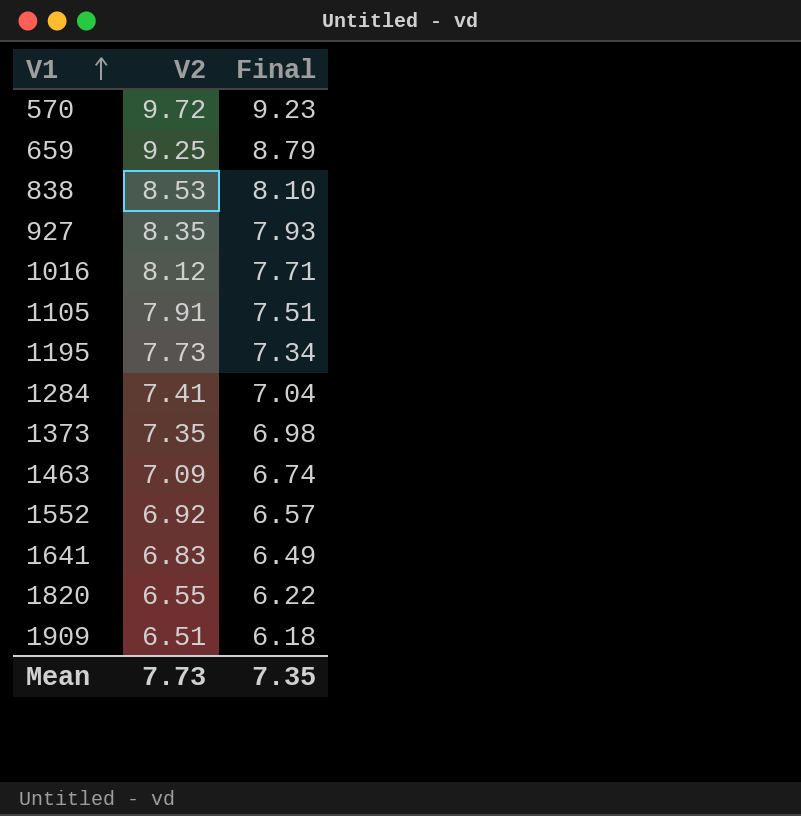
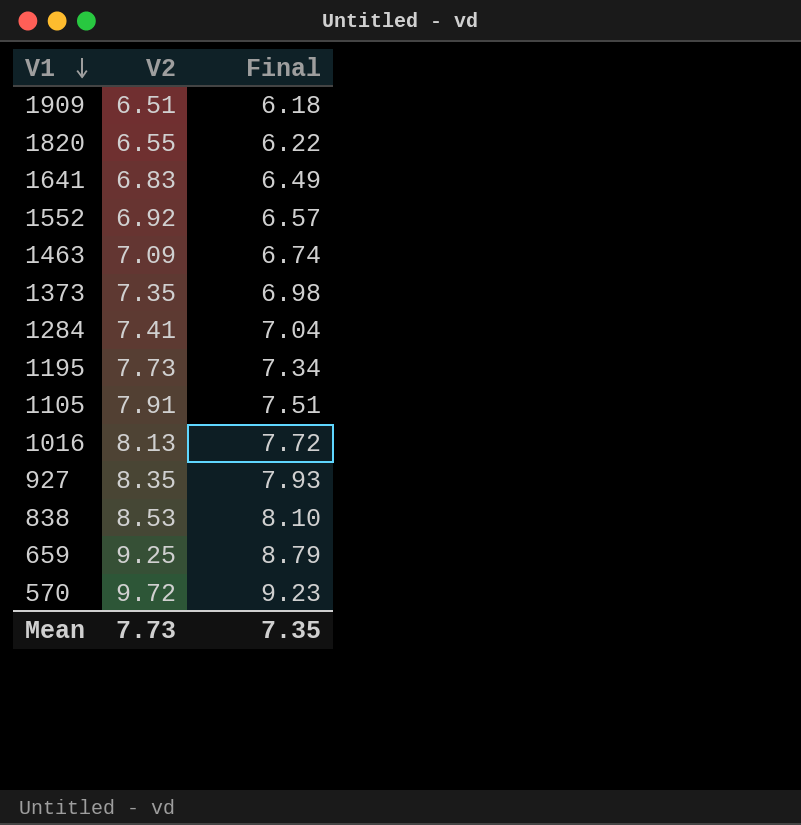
row order: V1 ascending -> V1 descending
1016 | V2: 8.12 -> 8.13
1016 | Final: 7.71 -> 7.72

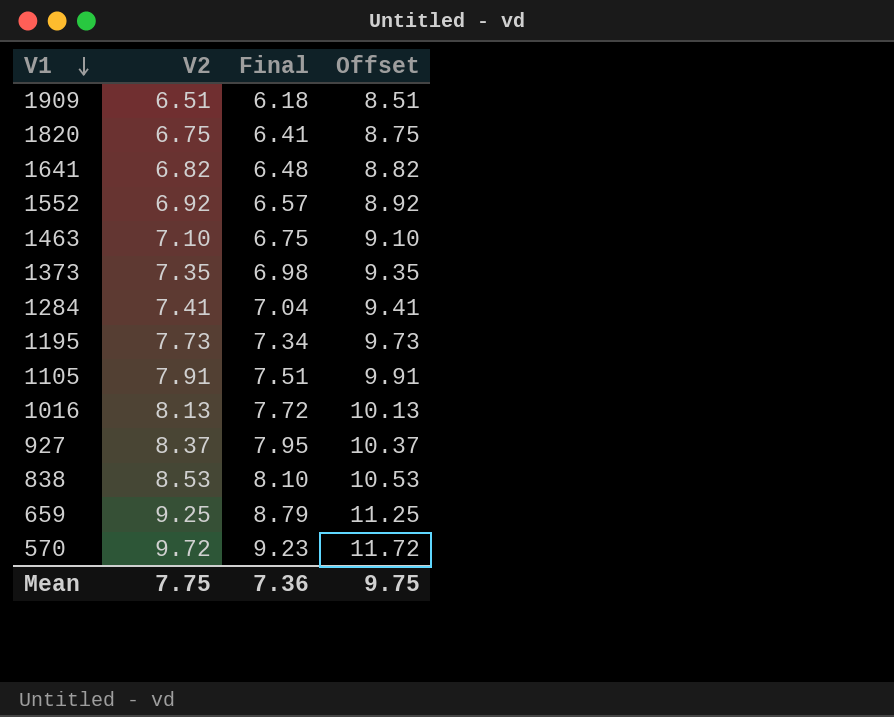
column Offset | formula: none -> [V2] + 2
1820 | V2: 6.55 -> 6.75
1820 | Final: 6.22 -> 6.41
1641 | V2: 6.83 -> 6.82
1641 | Final: 6.49 -> 6.48
1463 | V2: 7.09 -> 7.10
1463 | Final: 6.74 -> 6.75
927 | V2: 8.35 -> 8.37
927 | Final: 7.93 -> 7.95
Mean | V2: 7.73 -> 7.75
Mean | Final: 7.35 -> 7.36

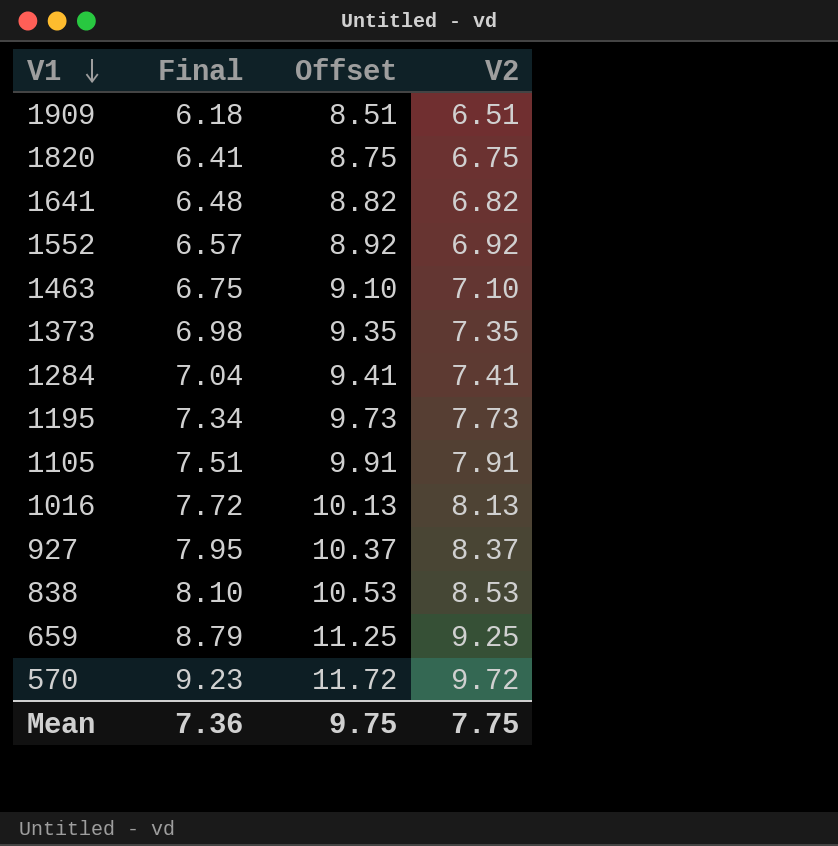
column V2 | position: 2 -> 4

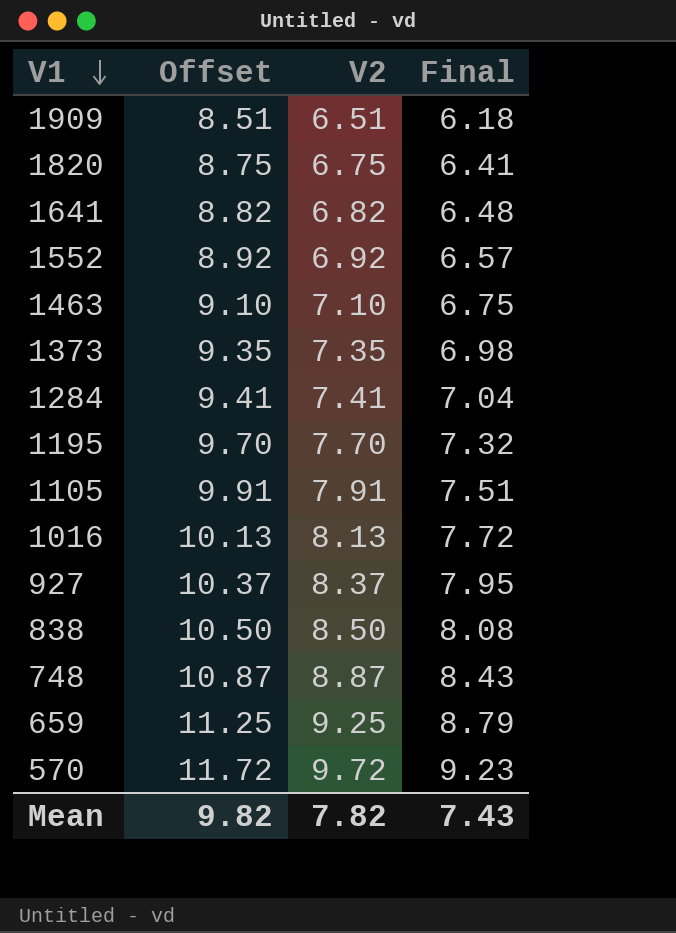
column Final | position: 2 -> 4
1195 | Offset: 9.73 -> 9.70
1195 | V2: 7.73 -> 7.70
1195 | Final: 7.34 -> 7.32
838 | Offset: 10.53 -> 10.50
838 | V2: 8.53 -> 8.50
838 | Final: 8.10 -> 8.08
row 748: none -> 10.87 | 8.87 | 8.43
Mean | Offset: 9.75 -> 9.82
Mean | V2: 7.75 -> 7.82
Mean | Final: 7.36 -> 7.43

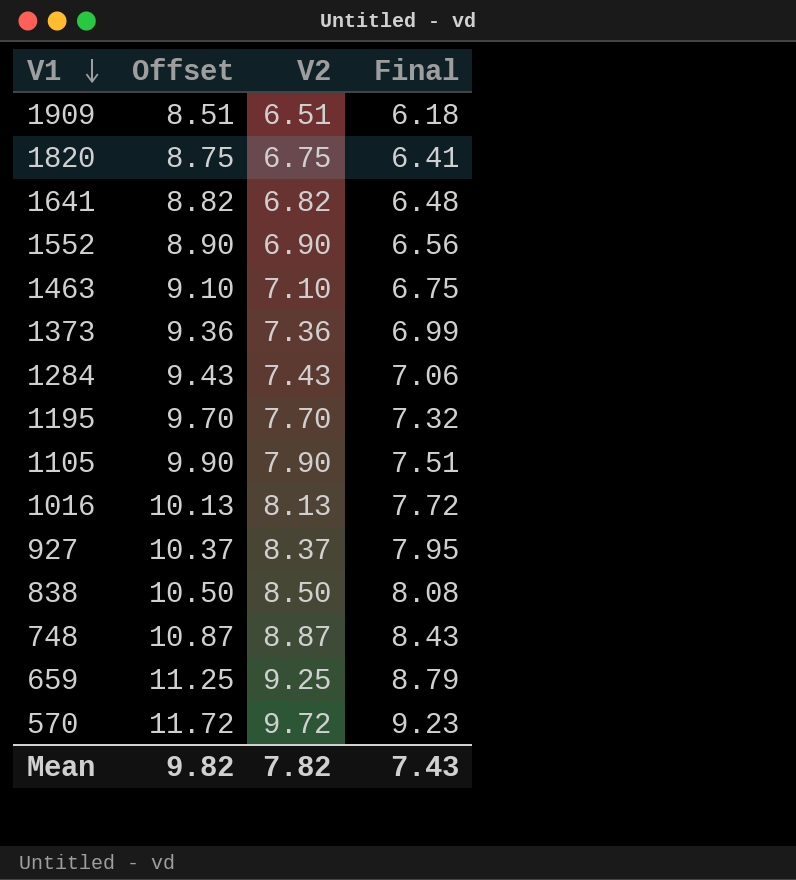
1552 | Offset: 8.92 -> 8.90
1552 | V2: 6.92 -> 6.90
1552 | Final: 6.57 -> 6.56
1373 | Offset: 9.35 -> 9.36
1373 | V2: 7.35 -> 7.36
1373 | Final: 6.98 -> 6.99
1284 | Offset: 9.41 -> 9.43
1284 | V2: 7.41 -> 7.43
1284 | Final: 7.04 -> 7.06
1105 | Offset: 9.91 -> 9.90
1105 | V2: 7.91 -> 7.90

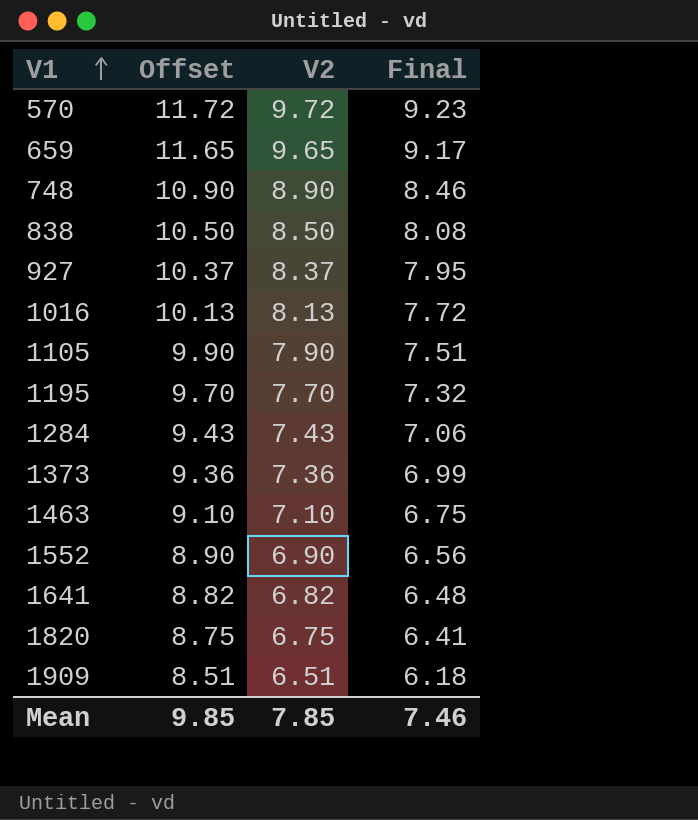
row order: V1 descending -> V1 ascending
659 | Offset: 11.25 -> 11.65
659 | V2: 9.25 -> 9.65
659 | Final: 8.79 -> 9.17
748 | Offset: 10.87 -> 10.90
748 | V2: 8.87 -> 8.90
748 | Final: 8.43 -> 8.46
Mean | Offset: 9.82 -> 9.85
Mean | V2: 7.82 -> 7.85
Mean | Final: 7.43 -> 7.46

